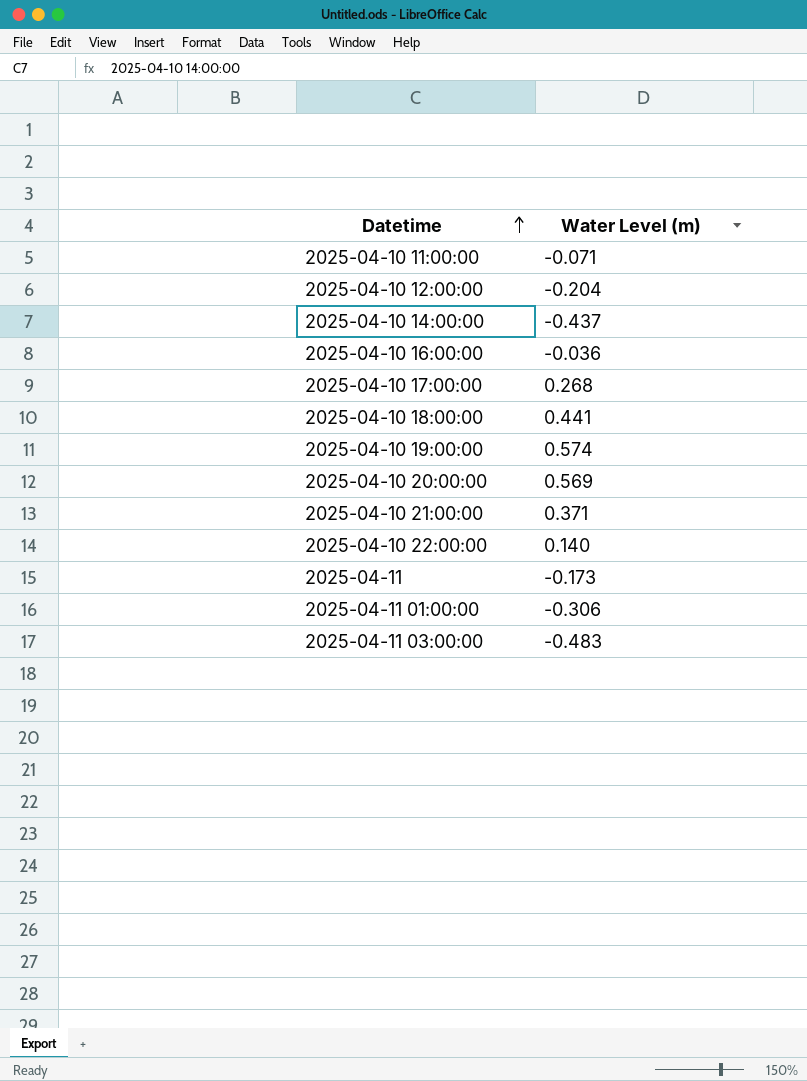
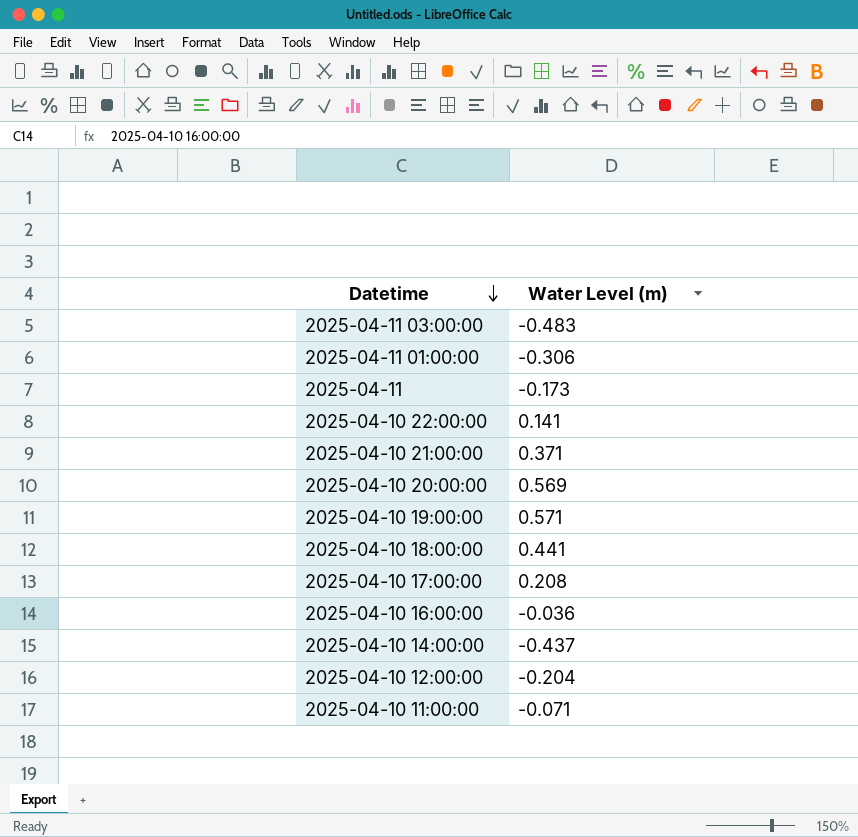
row order: Datetime ascending -> Datetime descending
2025-04-10 22:00:00 | Water Level (m): 0.140 -> 0.141
2025-04-10 19:00:00 | Water Level (m): 0.574 -> 0.571
2025-04-10 17:00:00 | Water Level (m): 0.268 -> 0.208

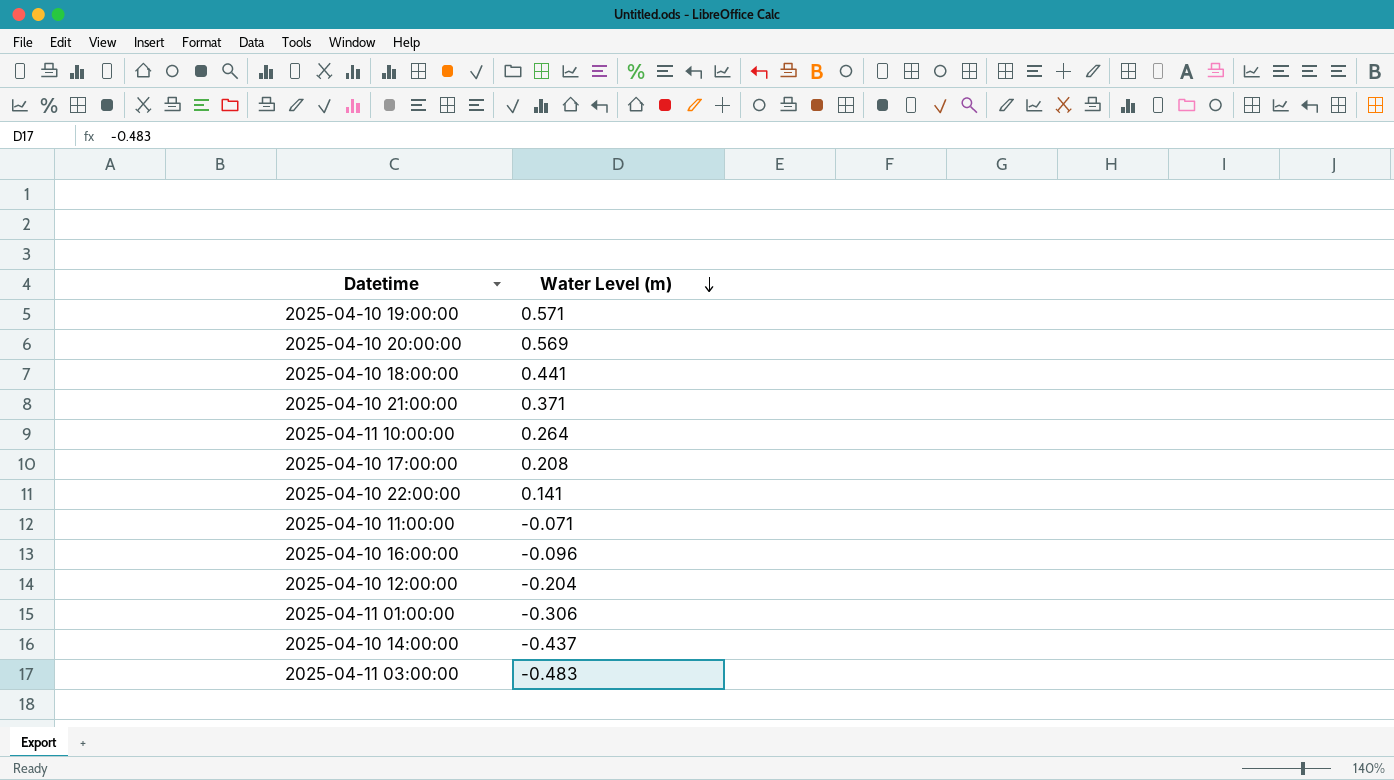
row order: Datetime descending -> Water Level (m) descending
row 2025-04-11: -0.173 -> none
row 2025-04-11 10:00:00: none -> 0.264
2025-04-10 16:00:00 | Water Level (m): -0.036 -> -0.096

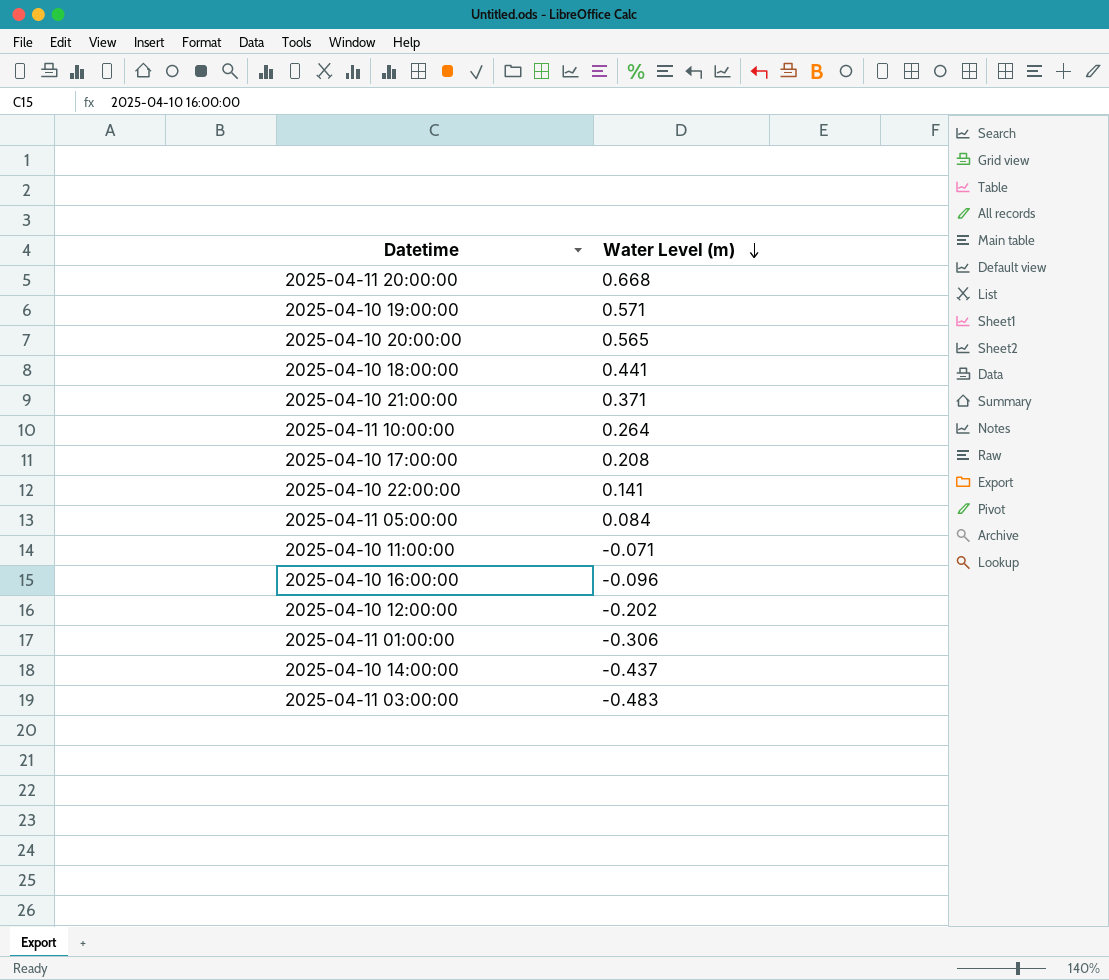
row 2025-04-11 20:00:00: none -> 0.668
2025-04-10 20:00:00 | Water Level (m): 0.569 -> 0.565
row 2025-04-11 05:00:00: none -> 0.084
2025-04-10 12:00:00 | Water Level (m): -0.204 -> -0.202

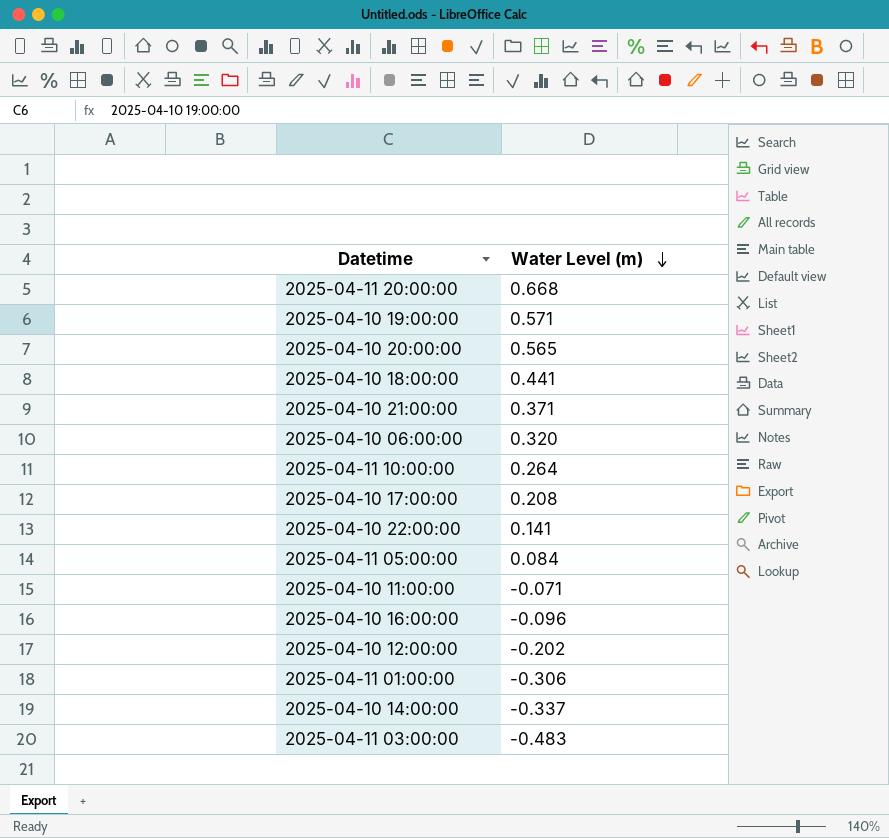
row 2025-04-10 06:00:00: none -> 0.320
2025-04-10 14:00:00 | Water Level (m): -0.437 -> -0.337

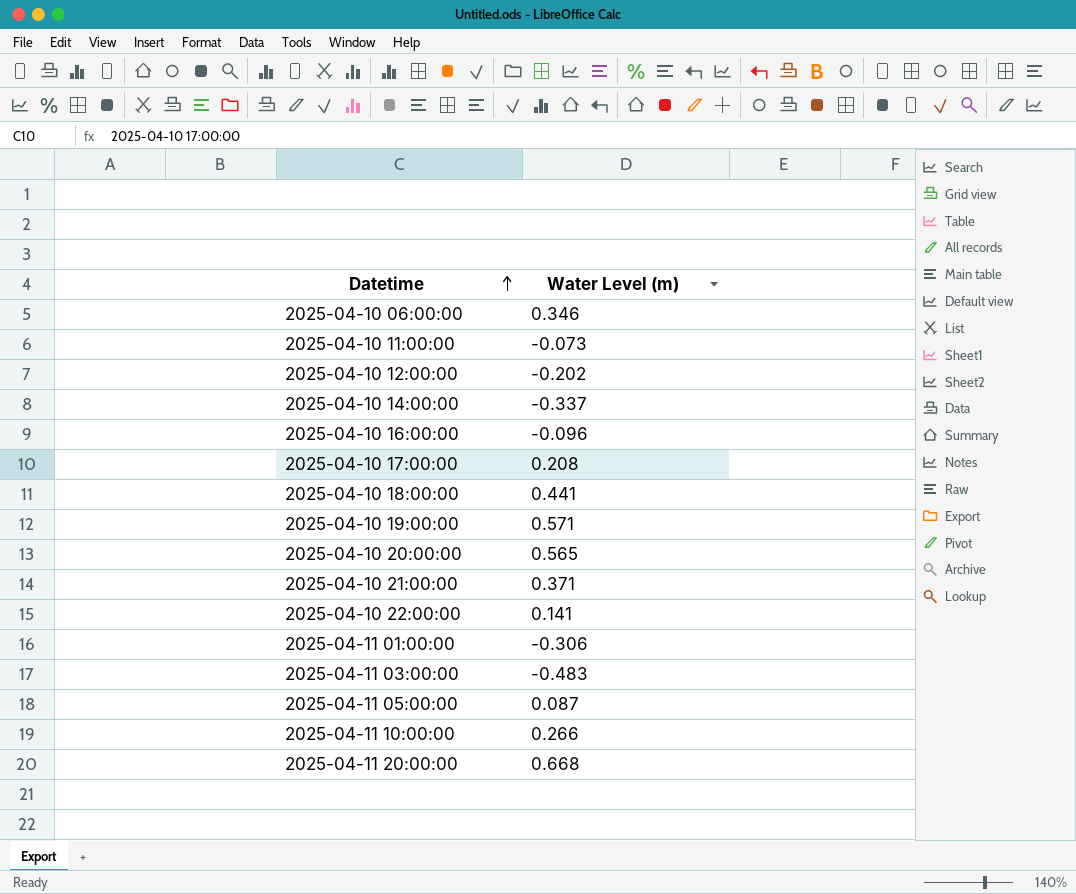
row order: Water Level (m) descending -> Datetime ascending
2025-04-10 06:00:00 | Water Level (m): 0.320 -> 0.346
2025-04-10 11:00:00 | Water Level (m): -0.071 -> -0.073
2025-04-11 05:00:00 | Water Level (m): 0.084 -> 0.087
2025-04-11 10:00:00 | Water Level (m): 0.264 -> 0.266

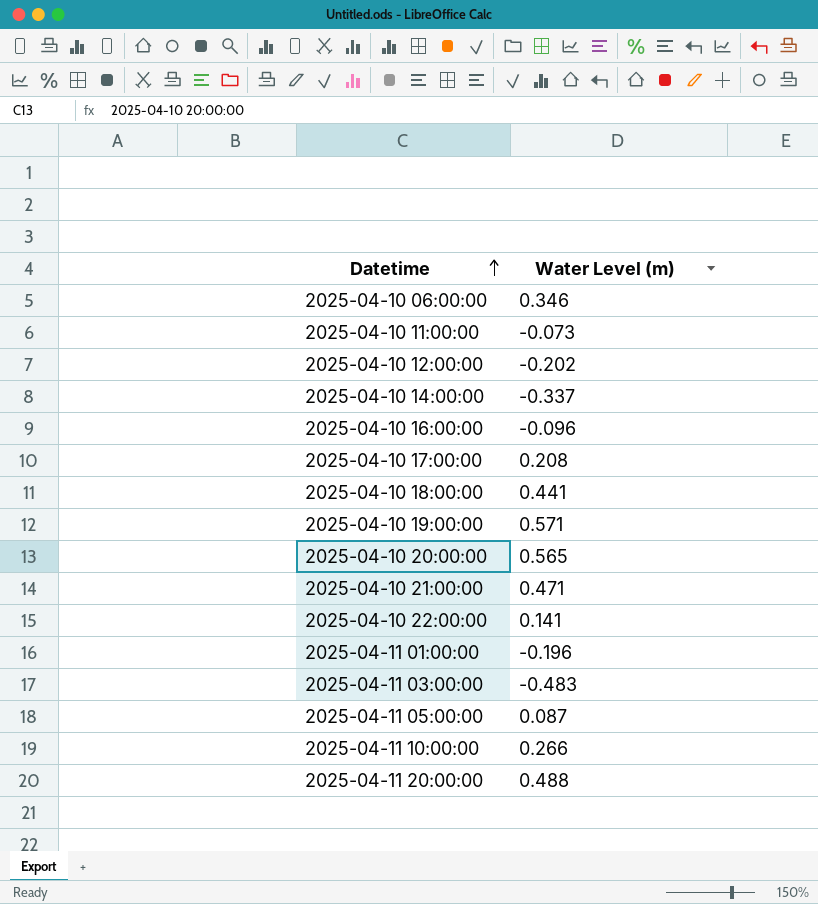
2025-04-10 21:00:00 | Water Level (m): 0.371 -> 0.471
2025-04-11 01:00:00 | Water Level (m): -0.306 -> -0.196
2025-04-11 20:00:00 | Water Level (m): 0.668 -> 0.488

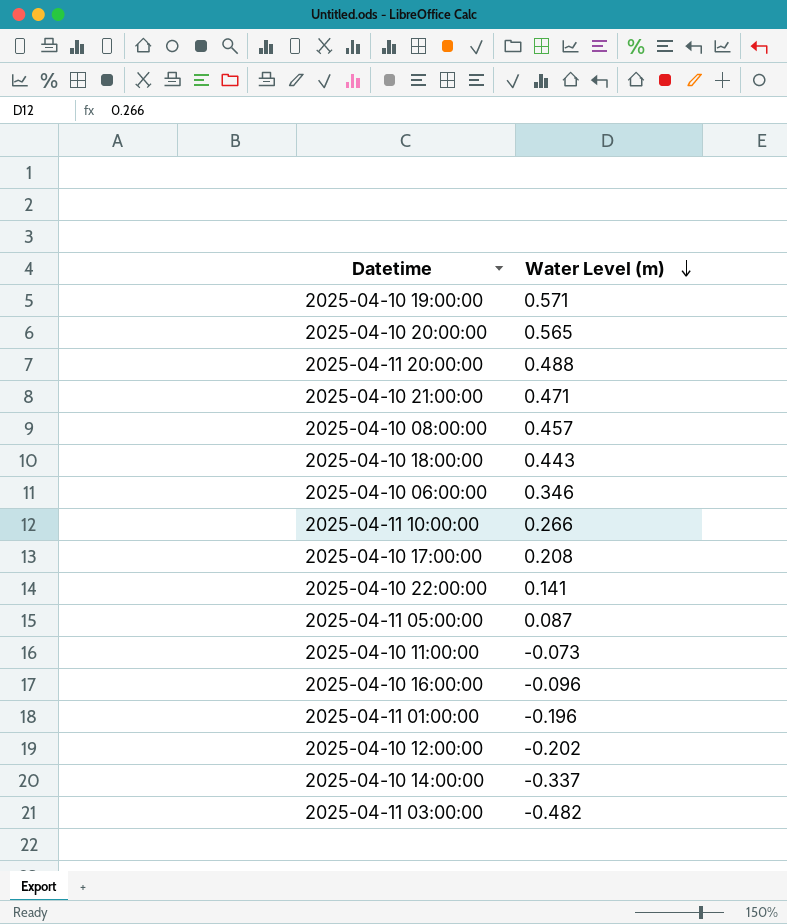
row order: Datetime ascending -> Water Level (m) descending
row 2025-04-10 08:00:00: none -> 0.457
2025-04-10 18:00:00 | Water Level (m): 0.441 -> 0.443
2025-04-11 03:00:00 | Water Level (m): -0.483 -> -0.482

